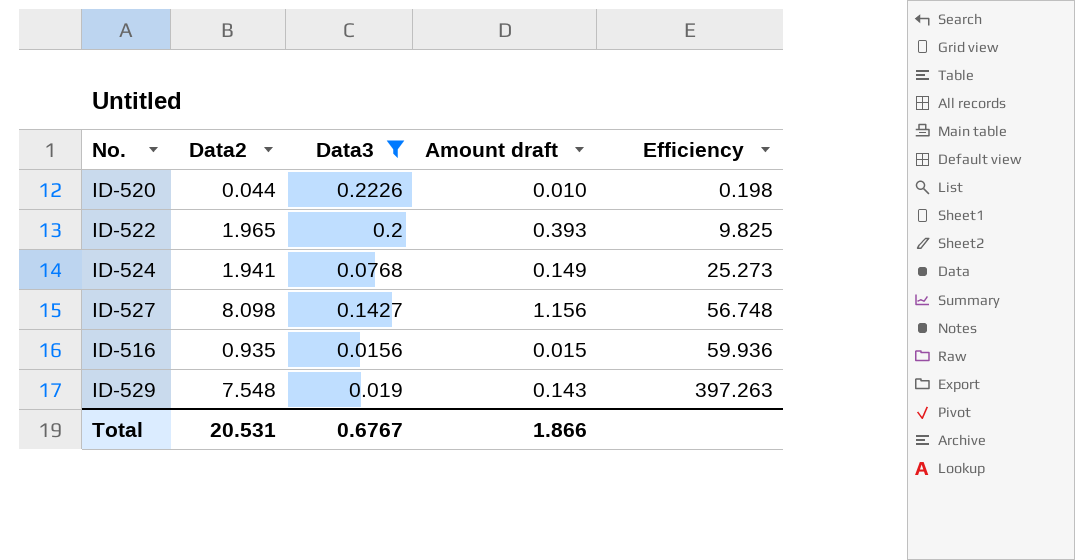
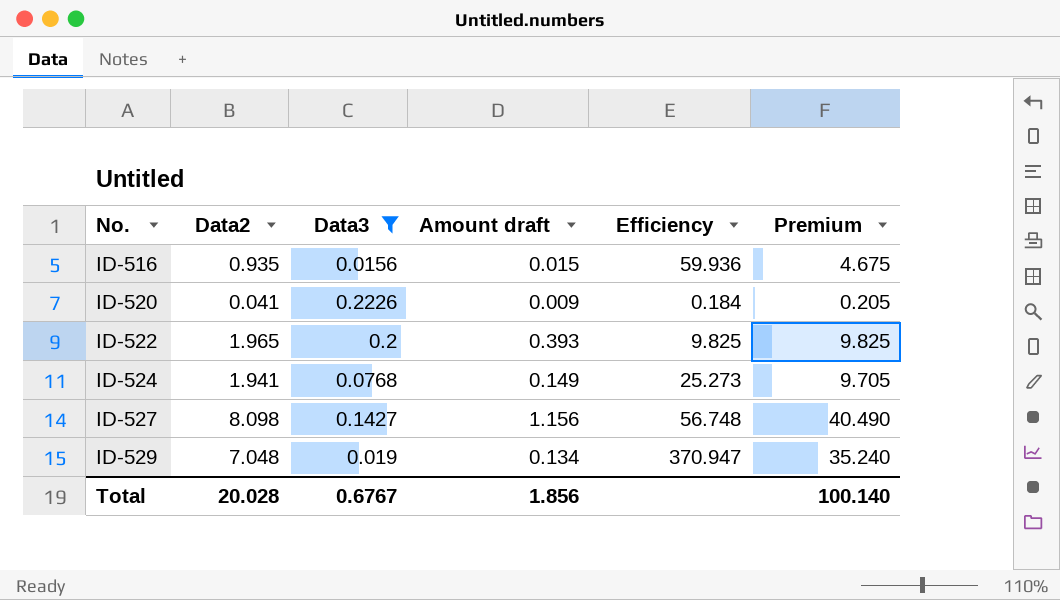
row order: Efficiency ascending -> No. ascending
column Premium | formula: none -> [Data2] * 5
ID-520 | Data2: 0.044 -> 0.041
ID-520 | Amount draft: 0.010 -> 0.009
ID-520 | Efficiency: 0.198 -> 0.184
ID-529 | Data2: 7.548 -> 7.048
ID-529 | Amount draft: 0.143 -> 0.134
ID-529 | Efficiency: 397.263 -> 370.947
Total | Data2: 20.531 -> 20.028
Total | Amount draft: 1.866 -> 1.856

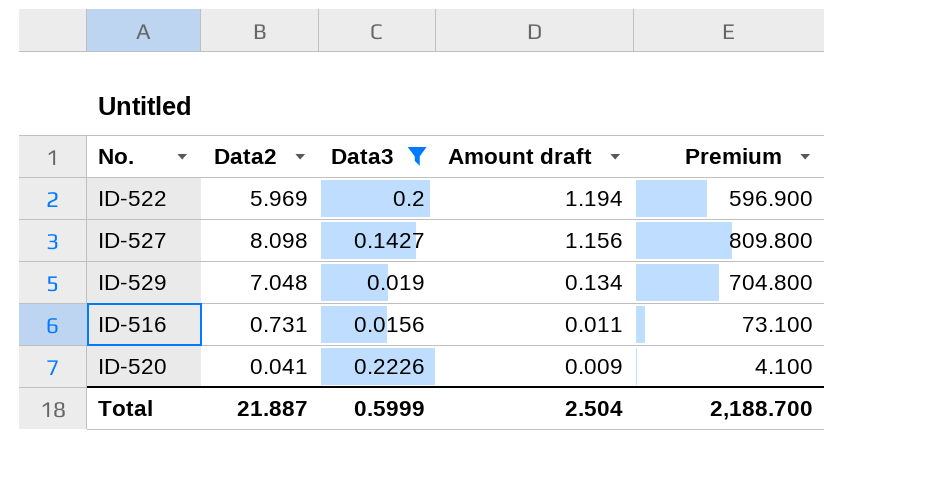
row order: No. ascending -> Amount draft descending
column Efficiency | formula: [Data2] / [Data3] -> none
column Premium | formula: [Data2] * 5 -> [Data2] * 100
row ID-524: 1.941 | 0.0768 | 0.149 | 25.273 | 9.705 -> none
ID-522 | Data2: 1.965 -> 5.969
ID-522 | Amount draft: 0.393 -> 1.194
ID-516 | Data2: 0.935 -> 0.731
ID-516 | Amount draft: 0.015 -> 0.011
Total | Data2: 20.028 -> 21.887
Total | Data3: 0.6767 -> 0.5999
Total | Amount draft: 1.856 -> 2.504
Total | Premium: 100.140 -> 2,188.700

